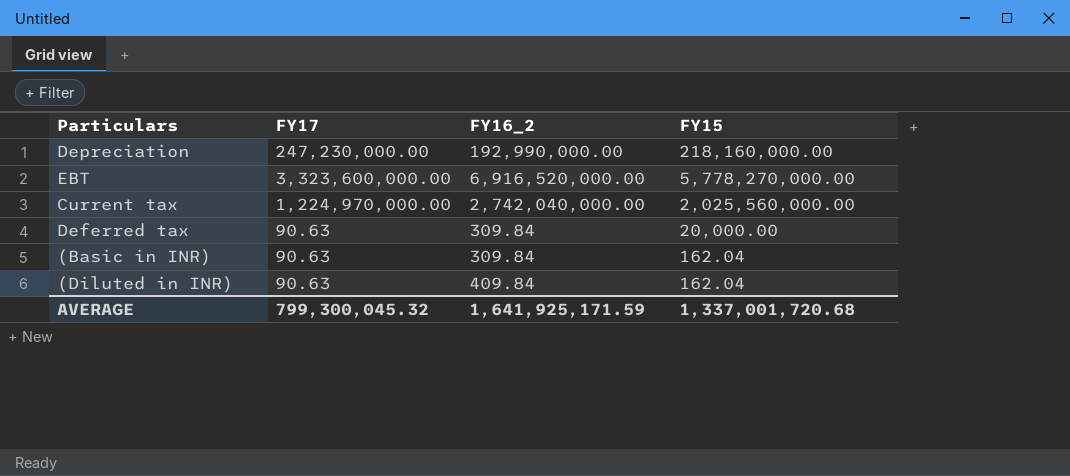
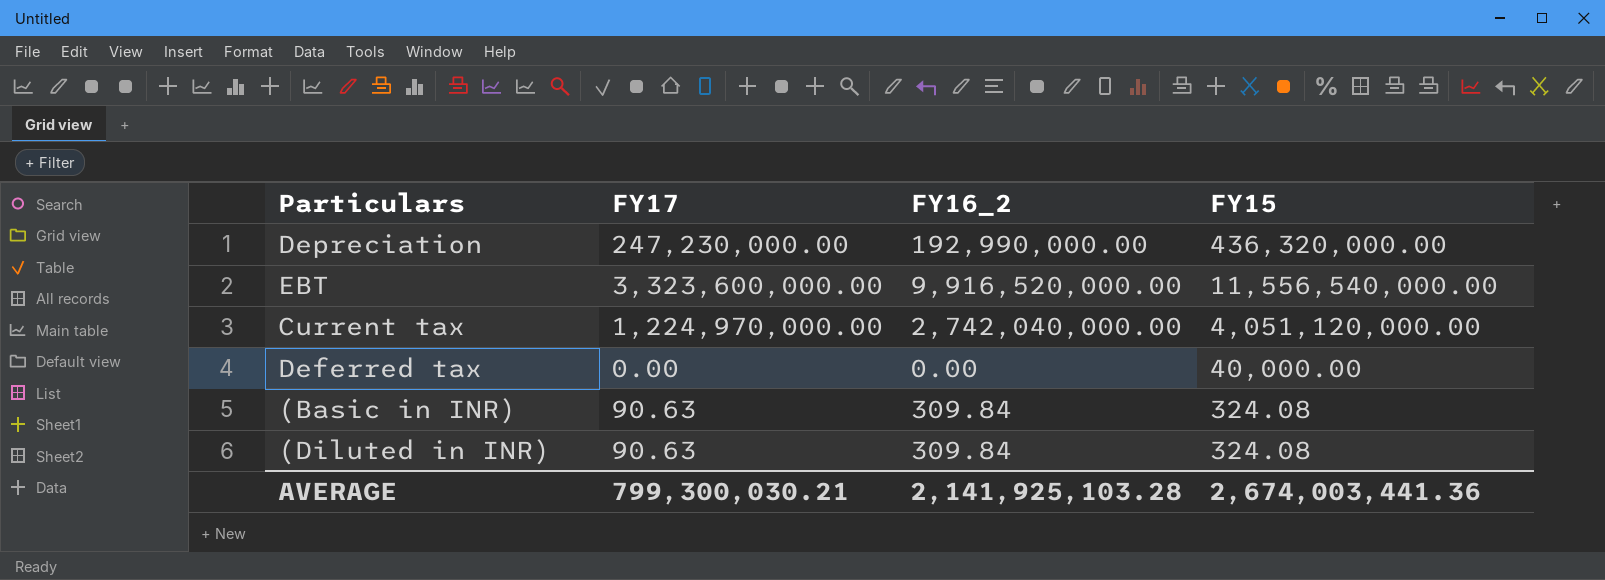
Depreciation | FY15: 218,160,000.00 -> 436,320,000.00
EBT | FY16_2: 6,916,520,000.00 -> 9,916,520,000.00
EBT | FY15: 5,778,270,000.00 -> 11,556,540,000.00
Current tax | FY15: 2,025,560,000.00 -> 4,051,120,000.00
Deferred tax | FY17: 90.63 -> 0.00
Deferred tax | FY16_2: 309.84 -> 0.00
Deferred tax | FY15: 20,000.00 -> 40,000.00
(Basic in INR) | FY15: 162.04 -> 324.08
(Diluted in INR) | FY16_2: 409.84 -> 309.84
(Diluted in INR) | FY15: 162.04 -> 324.08
AVERAGE | FY17: 799,300,045.32 -> 799,300,030.21
AVERAGE | FY16_2: 1,641,925,171.59 -> 2,141,925,103.28
AVERAGE | FY15: 1,337,001,720.68 -> 2,674,003,441.36

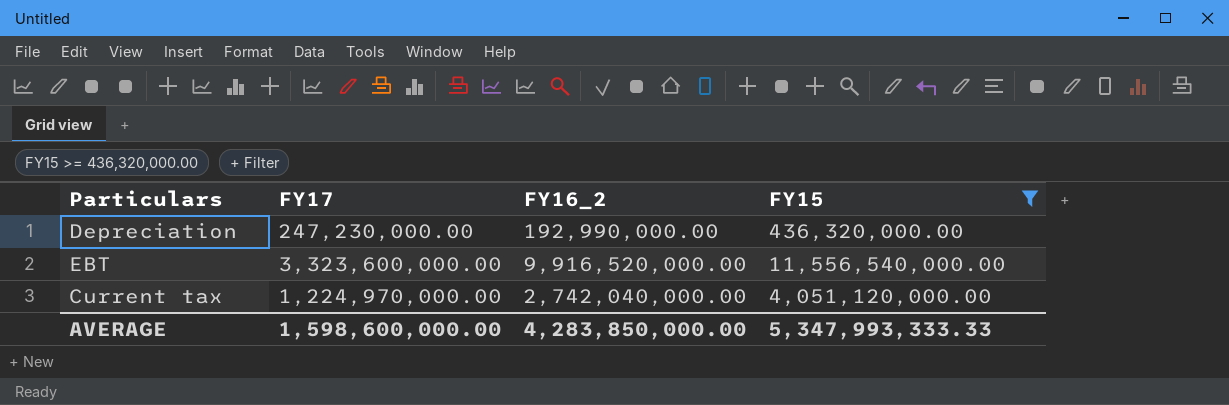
filter: none -> FY15 >= 436,320,000.00
AVERAGE | FY17: 799,300,030.21 -> 1,598,600,000.00
AVERAGE | FY16_2: 2,141,925,103.28 -> 4,283,850,000.00
AVERAGE | FY15: 2,674,003,441.36 -> 5,347,993,333.33

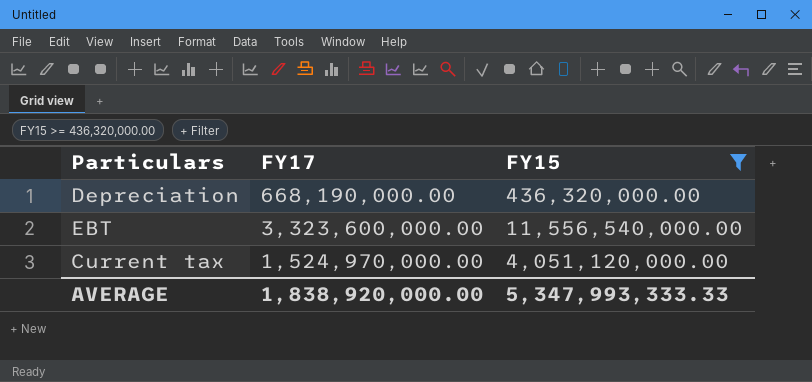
column FY16_2 | position: 3 -> none
Depreciation | FY17: 247,230,000.00 -> 668,190,000.00
Current tax | FY17: 1,224,970,000.00 -> 1,524,970,000.00
AVERAGE | FY17: 1,598,600,000.00 -> 1,838,920,000.00

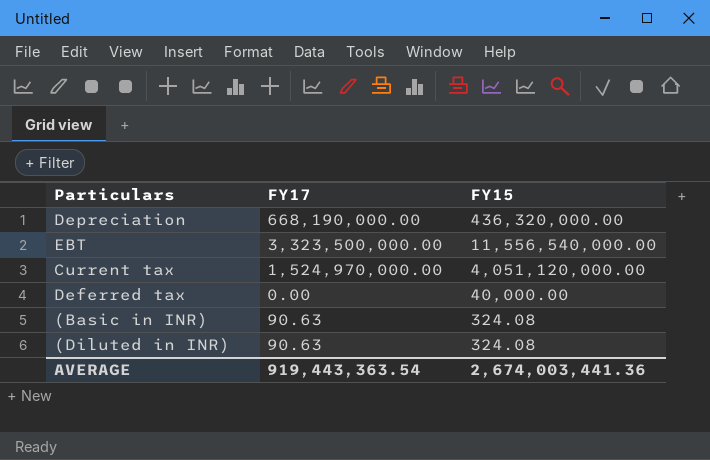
filter: FY15 >= 436,320,000.00 -> none
EBT | FY17: 3,323,600,000.00 -> 3,323,500,000.00
AVERAGE | FY17: 1,838,920,000.00 -> 919,443,363.54
AVERAGE | FY15: 5,347,993,333.33 -> 2,674,003,441.36

